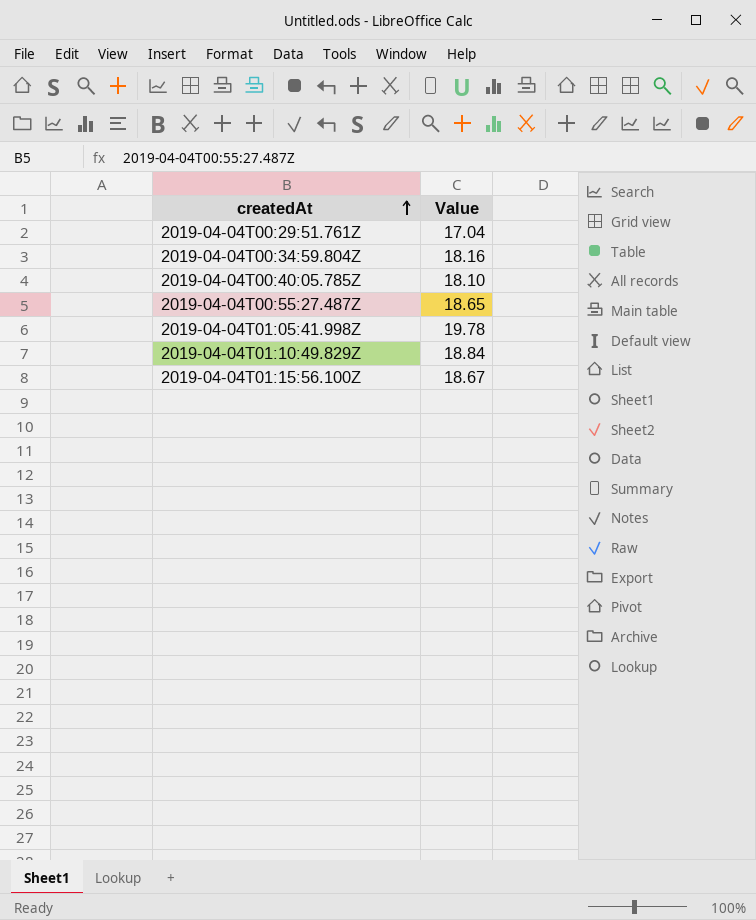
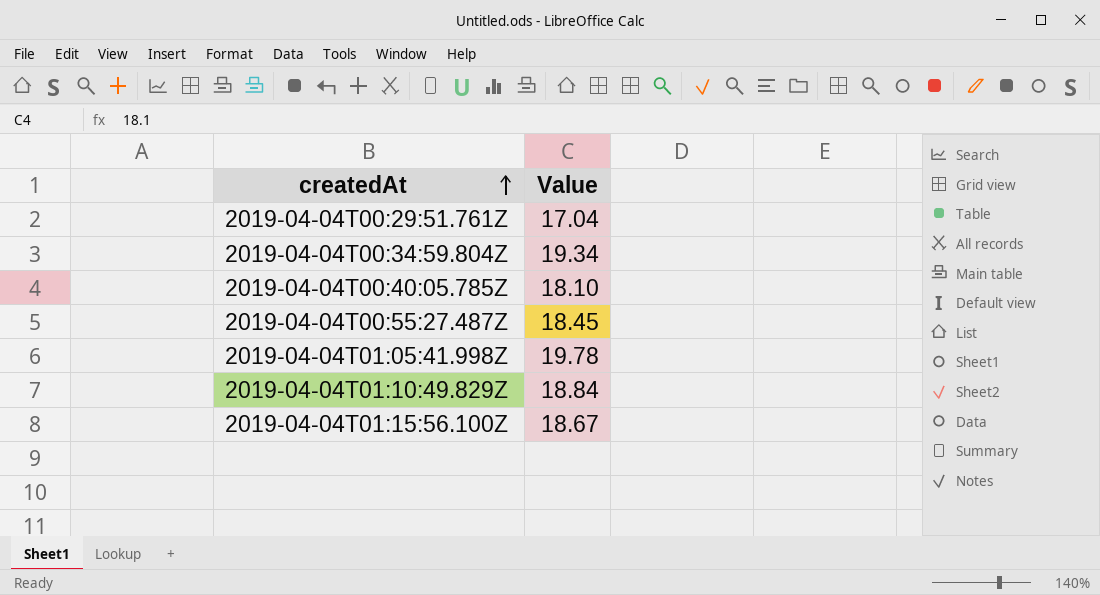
2019-04-04T00:34:59.804Z | Value: 18.16 -> 19.34
2019-04-04T00:55:27.487Z | Value: 18.65 -> 18.45

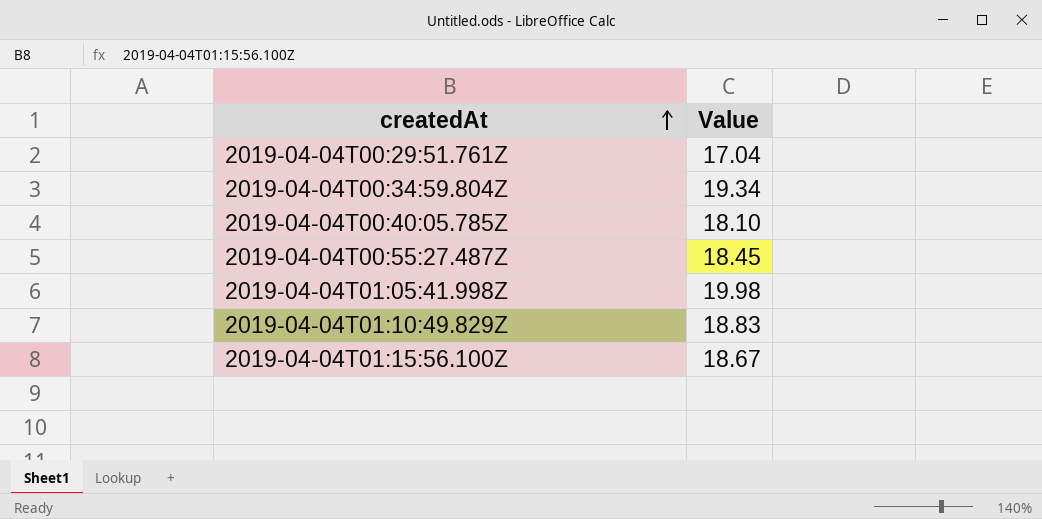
2019-04-04T01:05:41.998Z | Value: 19.78 -> 19.98
2019-04-04T01:10:49.829Z | Value: 18.84 -> 18.83

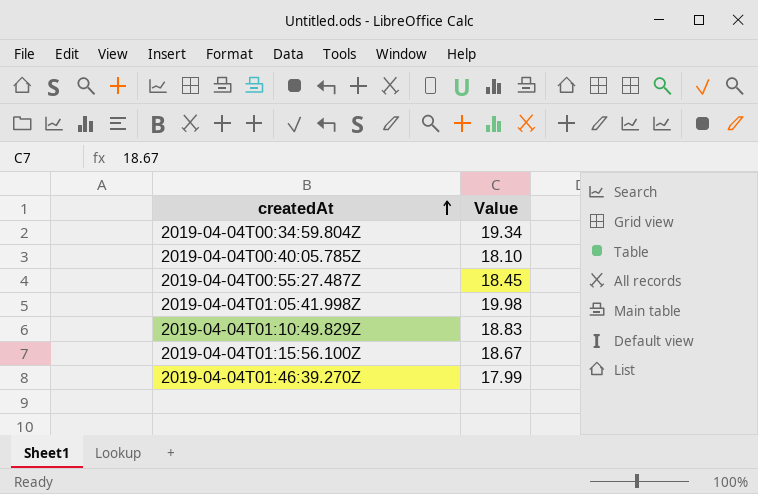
row 2019-04-04T00:29:51.761Z: 17.04 -> none
row 2019-04-04T01:46:39.270Z: none -> 17.99

